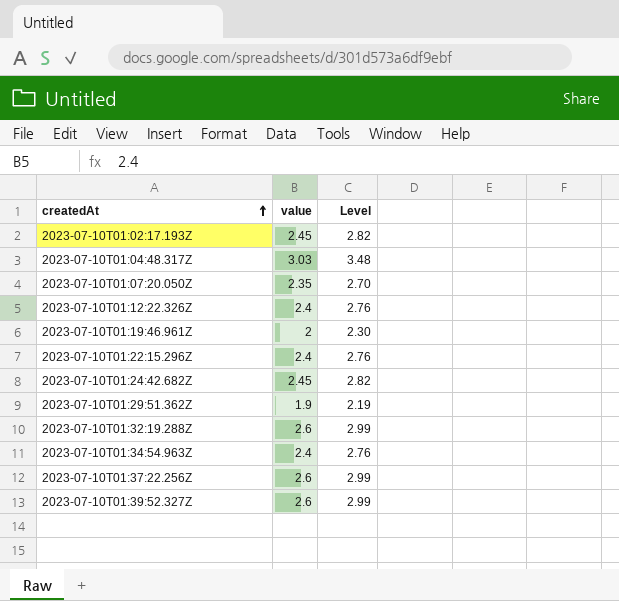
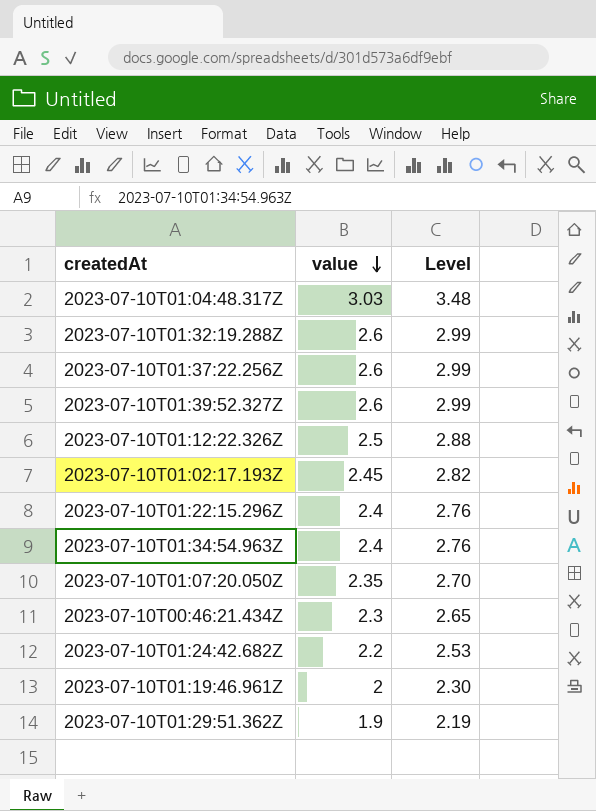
row order: createdAt ascending -> value descending
2023-07-10T01:12:22.326Z | value: 2.4 -> 2.5
2023-07-10T01:12:22.326Z | Level: 2.76 -> 2.88
row 2023-07-10T00:46:21.434Z: none -> 2.3 | 2.65
2023-07-10T01:24:42.682Z | value: 2.45 -> 2.2
2023-07-10T01:24:42.682Z | Level: 2.82 -> 2.53

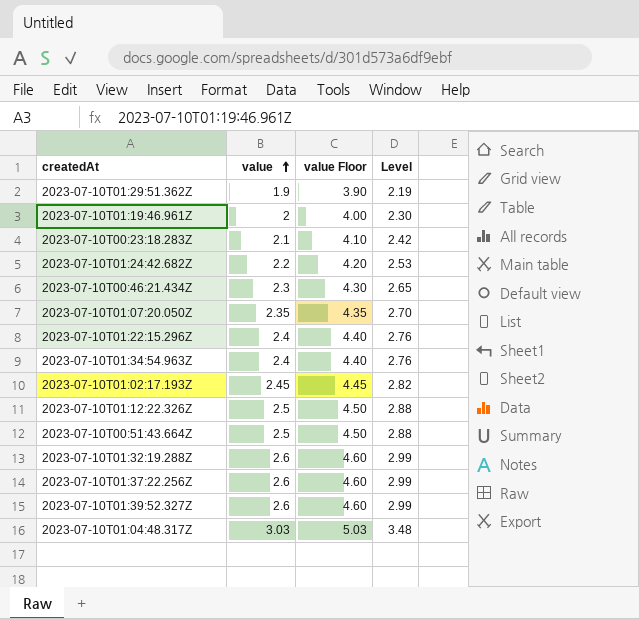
row order: value descending -> value ascending
column value Floor | formula: none -> [value] + 2
row 2023-07-10T00:23:18.283Z: none -> 2.1 | 4.10 | 2.42
row 2023-07-10T00:51:43.664Z: none -> 2.5 | 4.50 | 2.88

